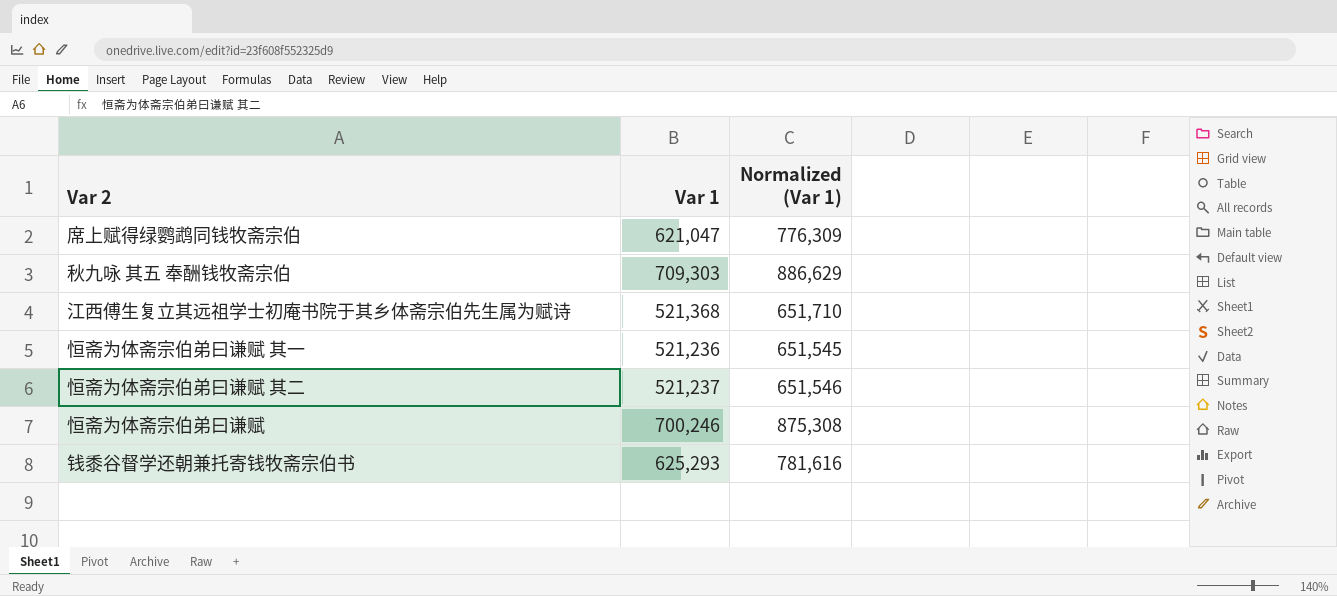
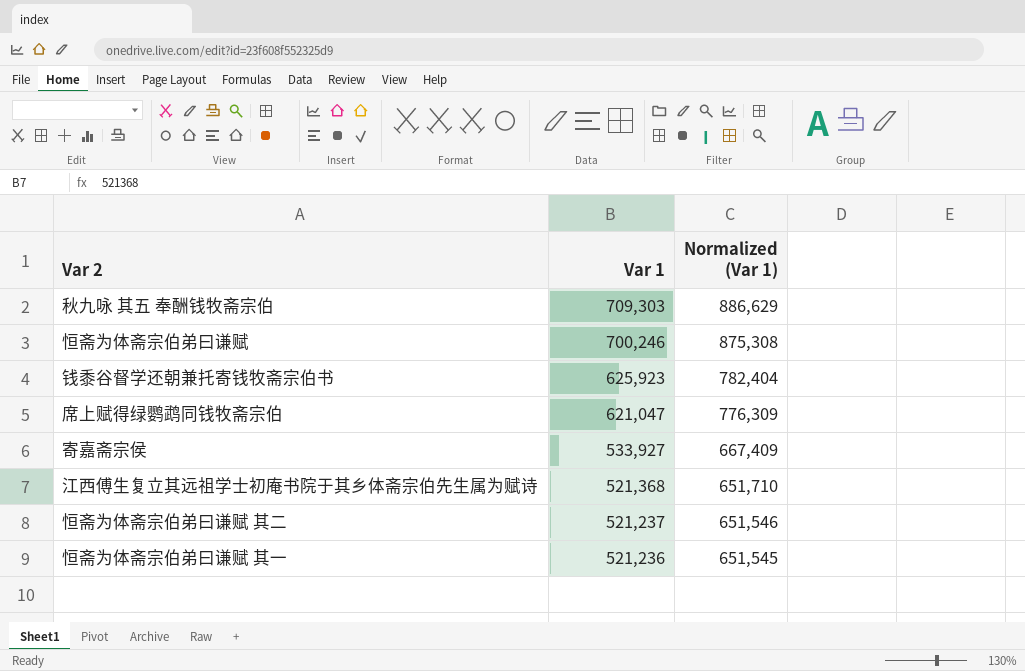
row order: none -> Var 1 descending
钱黍谷督学还朝兼托寄钱牧斋宗伯书 | Var 1: 625,293 -> 625,923
钱黍谷督学还朝兼托寄钱牧斋宗伯书 | Normalized (Var 1): 781,616 -> 782,404
row 寄嘉斋宗侯: none -> 533,927 | 667,409

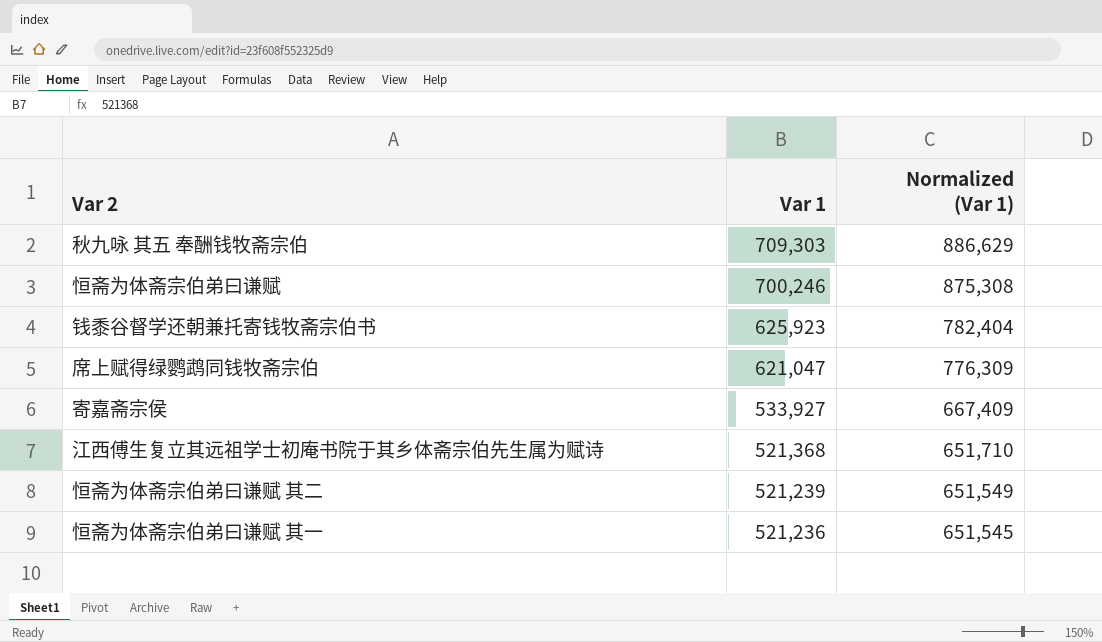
恒斋为体斋宗伯弟曰谦赋 其二 | Var 1: 521,237 -> 521,239
恒斋为体斋宗伯弟曰谦赋 其二 | Normalized (Var 1): 651,546 -> 651,549

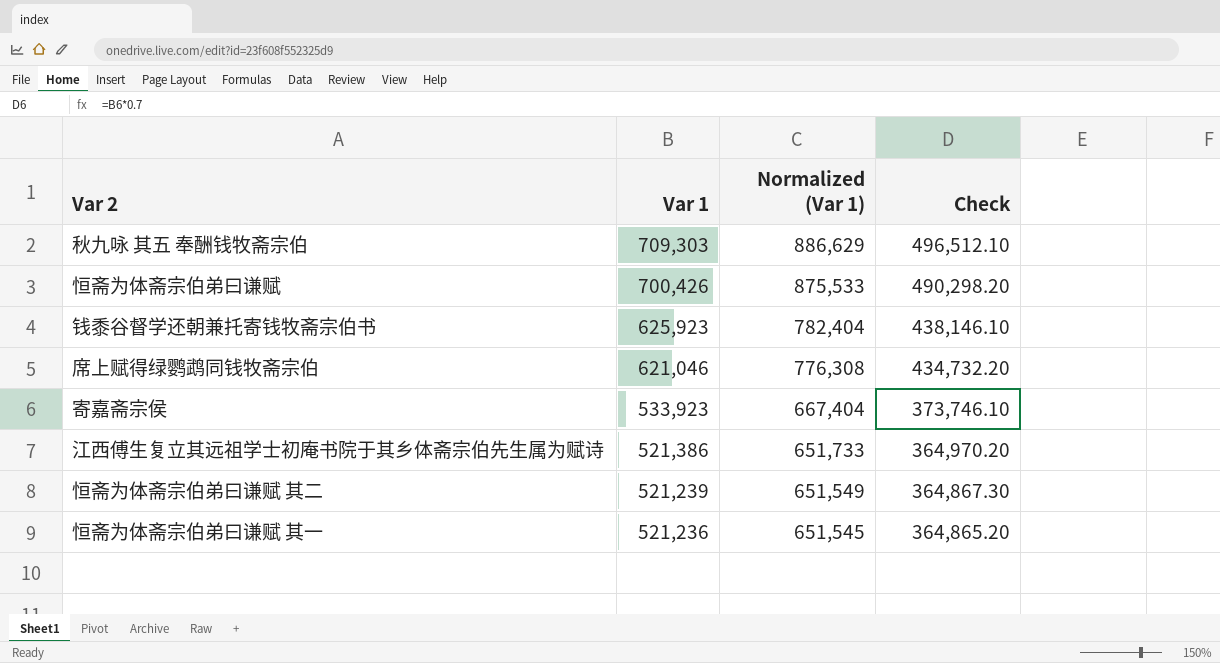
column Check | formula: none -> [Var 1] * 0.7
恒斋为体斋宗伯弟曰谦赋 | Var 1: 700,246 -> 700,426
恒斋为体斋宗伯弟曰谦赋 | Normalized (Var 1): 875,308 -> 875,533
席上赋得绿鹦鹉同钱牧斋宗伯 | Var 1: 621,047 -> 621,046
席上赋得绿鹦鹉同钱牧斋宗伯 | Normalized (Var 1): 776,309 -> 776,308
寄嘉斋宗侯 | Var 1: 533,927 -> 533,923
寄嘉斋宗侯 | Normalized (Var 1): 667,409 -> 667,404
江西傅生复立其远祖学士初庵书院于其乡体斋宗伯先生属为赋诗 | Var 1: 521,368 -> 521,386
江西傅生复立其远祖学士初庵书院于其乡体斋宗伯先生属为赋诗 | Normalized (Var 1): 651,710 -> 651,733

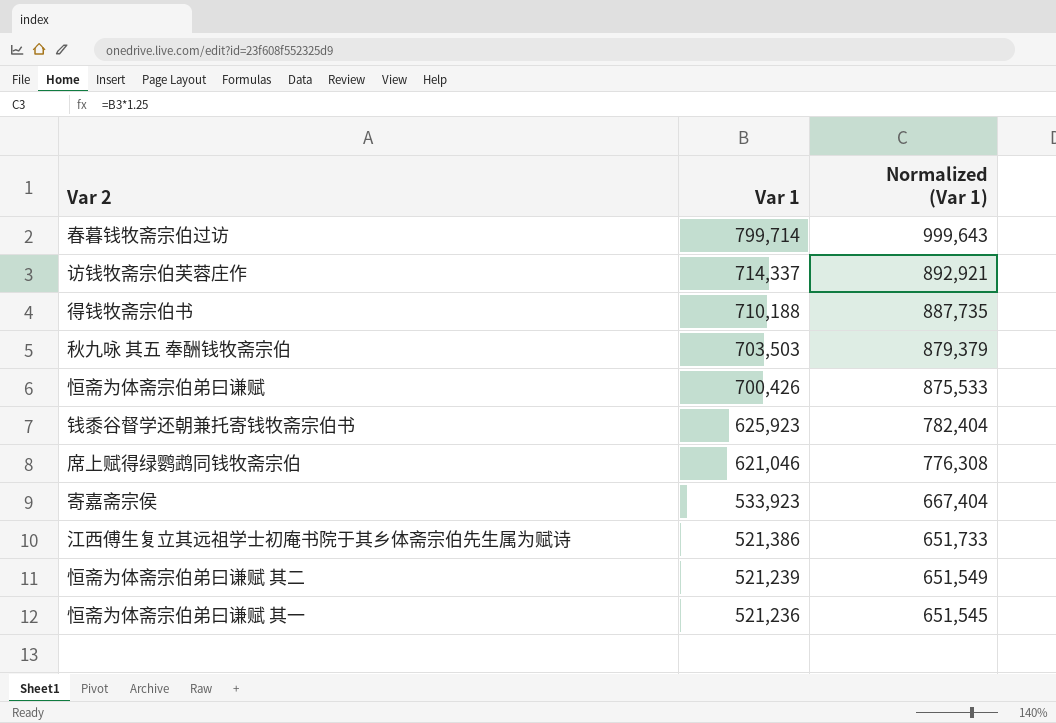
column Check | formula: [Var 1] * 0.7 -> none
row 春暮钱牧斋宗伯过访: none -> 799,714 | 999,643
row 访钱牧斋宗伯芙蓉庄作: none -> 714,337 | 892,921
row 得钱牧斋宗伯书: none -> 710,188 | 887,735
秋九咏 其五 奉酬钱牧斋宗伯 | Var 1: 709,303 -> 703,503
秋九咏 其五 奉酬钱牧斋宗伯 | Normalized (Var 1): 886,629 -> 879,379

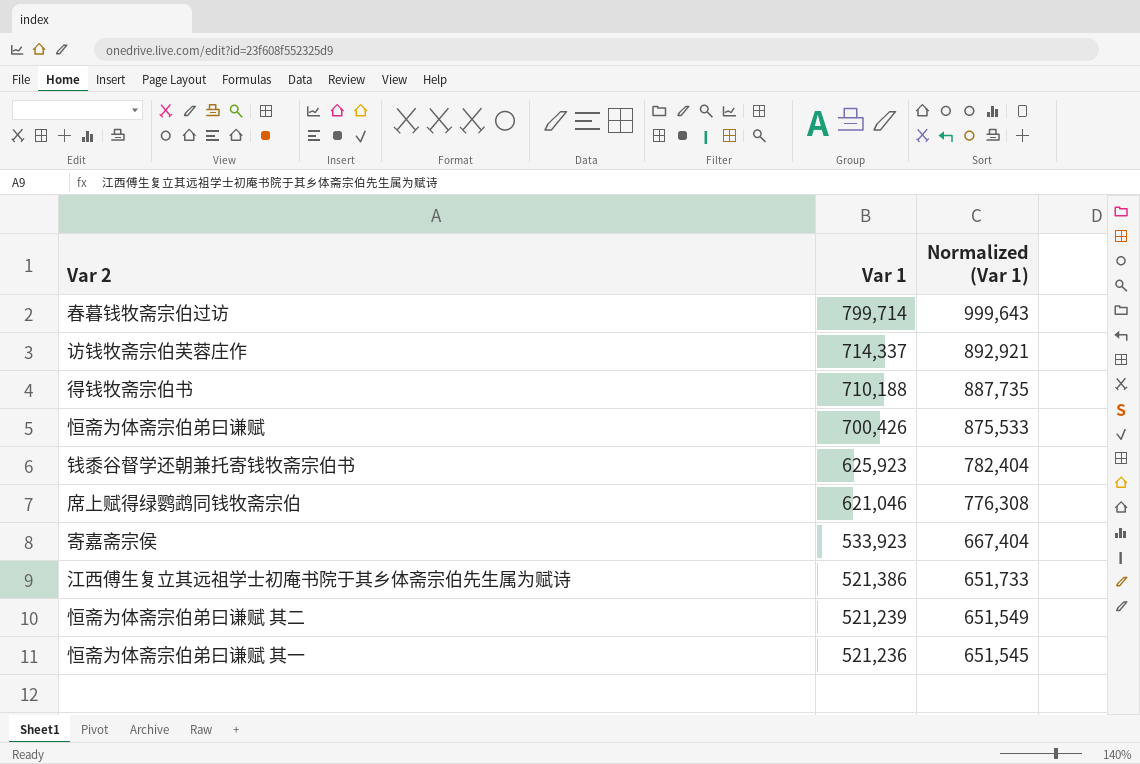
row 秋九咏 其五 奉酬钱牧斋宗伯: 703,503 | 879,379 -> none

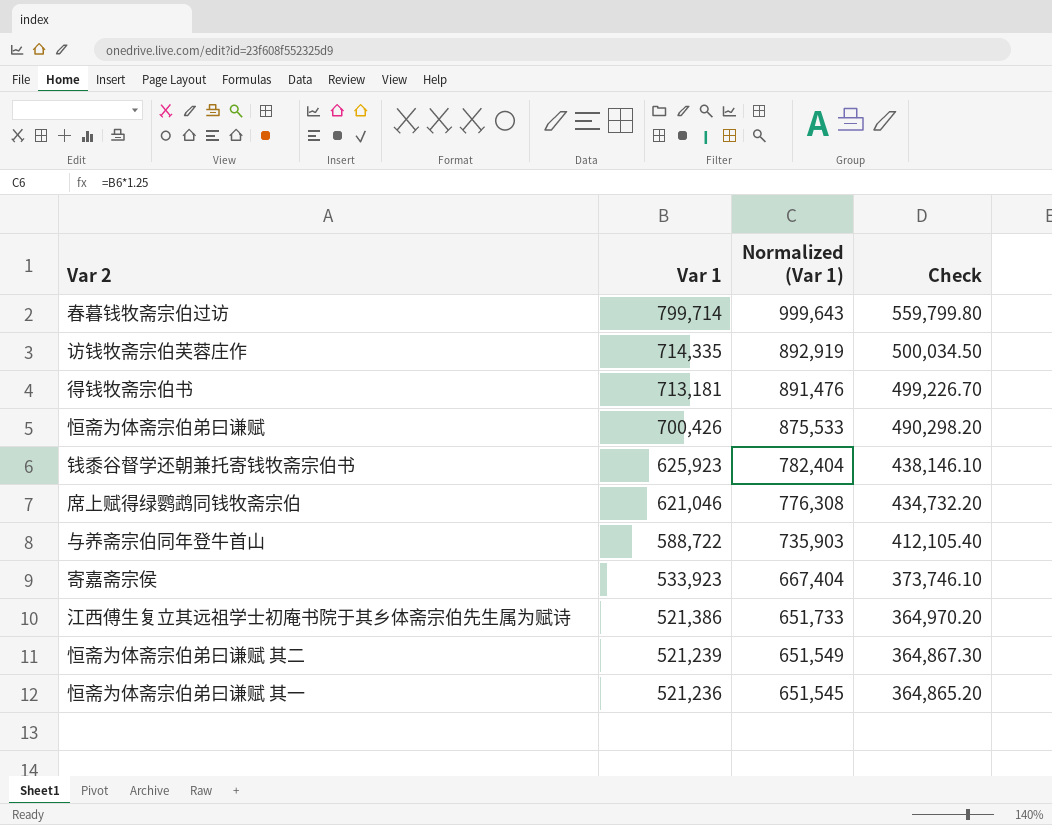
column Check | formula: none -> [Var 1] * 0.7
访钱牧斋宗伯芙蓉庄作 | Var 1: 714,337 -> 714,335
访钱牧斋宗伯芙蓉庄作 | Normalized (Var 1): 892,921 -> 892,919
得钱牧斋宗伯书 | Var 1: 710,188 -> 713,181
得钱牧斋宗伯书 | Normalized (Var 1): 887,735 -> 891,476
row 与养斋宗伯同年登牛首山: none -> 588,722 | 735,903 | 412,105.40

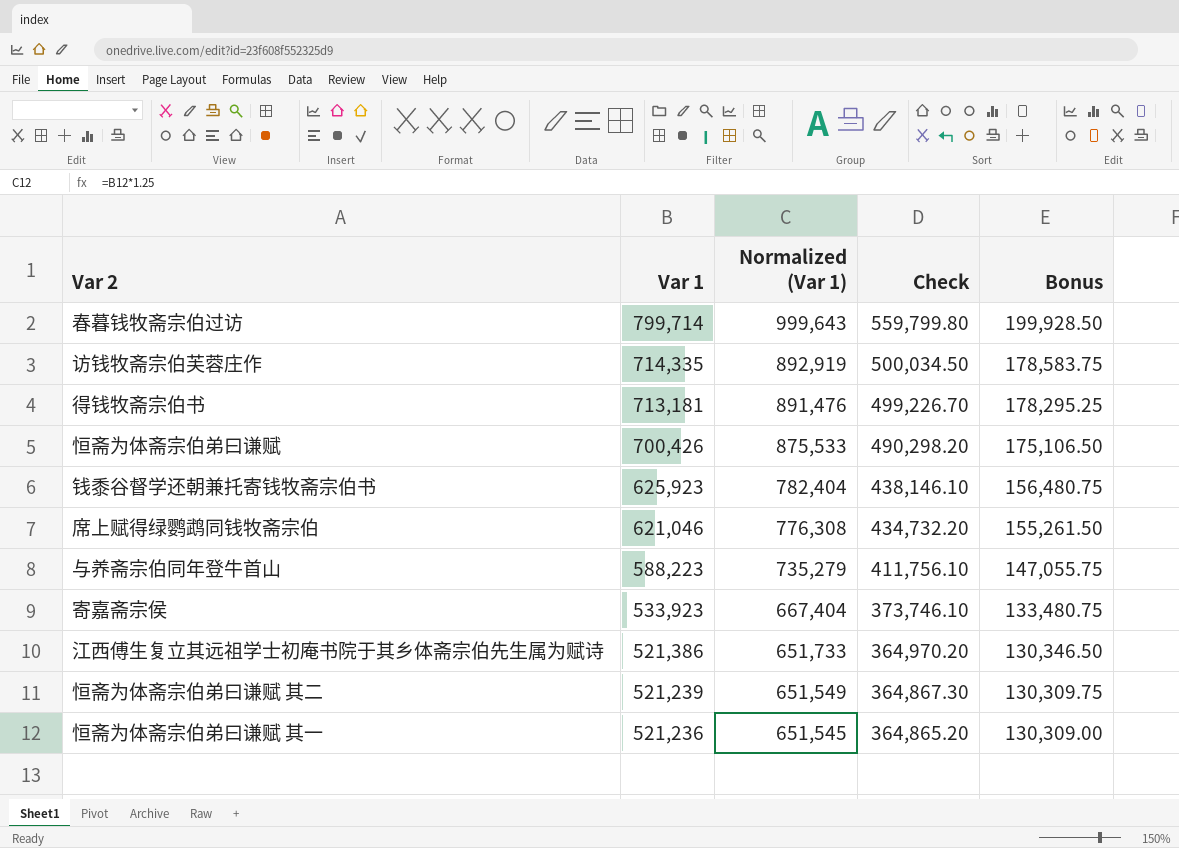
column Bonus | formula: none -> [Var 1] * 0.25
与养斋宗伯同年登牛首山 | Var 1: 588,722 -> 588,223
与养斋宗伯同年登牛首山 | Normalized (Var 1): 735,903 -> 735,279
与养斋宗伯同年登牛首山 | Check: 412,105.40 -> 411,756.10

